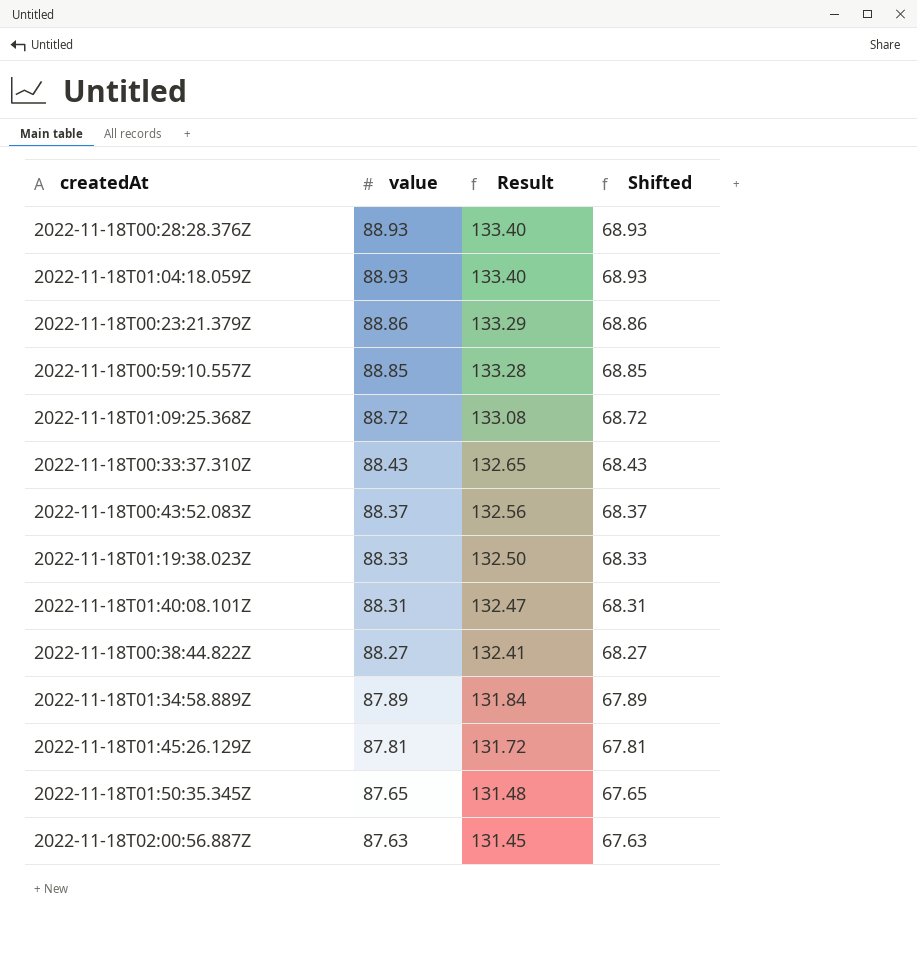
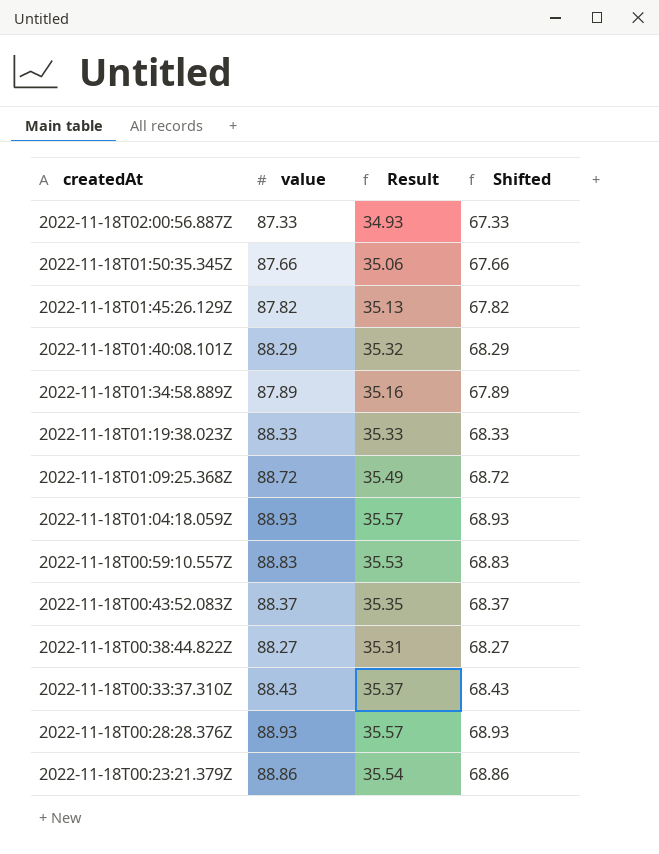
row order: value descending -> createdAt descending
column Result | formula: [value] * 1.5 -> [value] * 0.4
2022-11-18T02:00:56.887Z | value: 87.63 -> 87.33
2022-11-18T02:00:56.887Z | Shifted: 67.63 -> 67.33
2022-11-18T01:50:35.345Z | value: 87.65 -> 87.66
2022-11-18T01:50:35.345Z | Shifted: 67.65 -> 67.66
2022-11-18T01:45:26.129Z | value: 87.81 -> 87.82
2022-11-18T01:45:26.129Z | Shifted: 67.81 -> 67.82
2022-11-18T01:40:08.101Z | value: 88.31 -> 88.29
2022-11-18T01:40:08.101Z | Shifted: 68.31 -> 68.29
2022-11-18T00:59:10.557Z | value: 88.85 -> 88.83
2022-11-18T00:59:10.557Z | Shifted: 68.85 -> 68.83

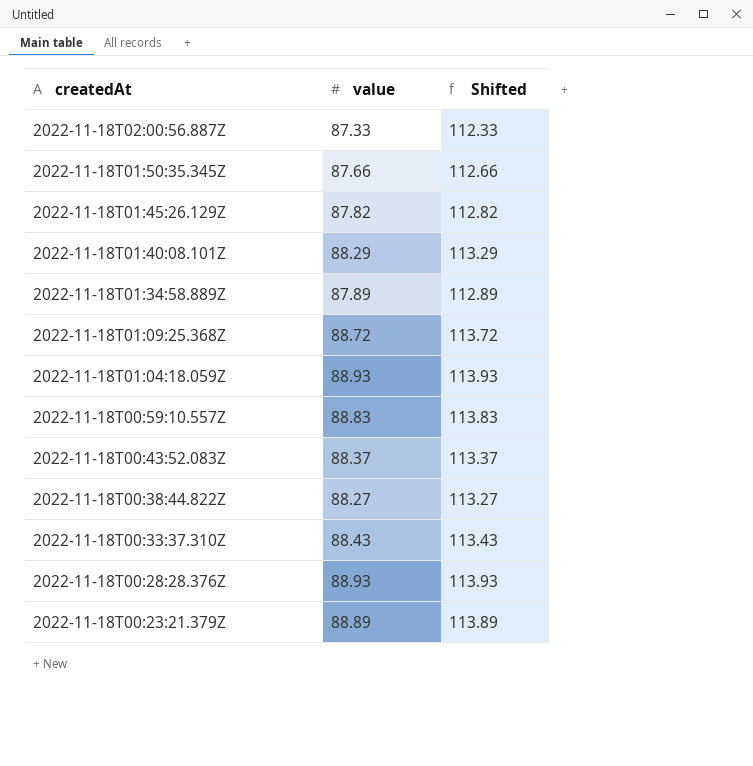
column Result | formula: [value] * 0.4 -> none
column Shifted | formula: [value] - 20 -> [value] + 25
row 2022-11-18T01:19:38.023Z: 88.33 | 35.33 | 68.33 -> none
2022-11-18T00:23:21.379Z | value: 88.86 -> 88.89

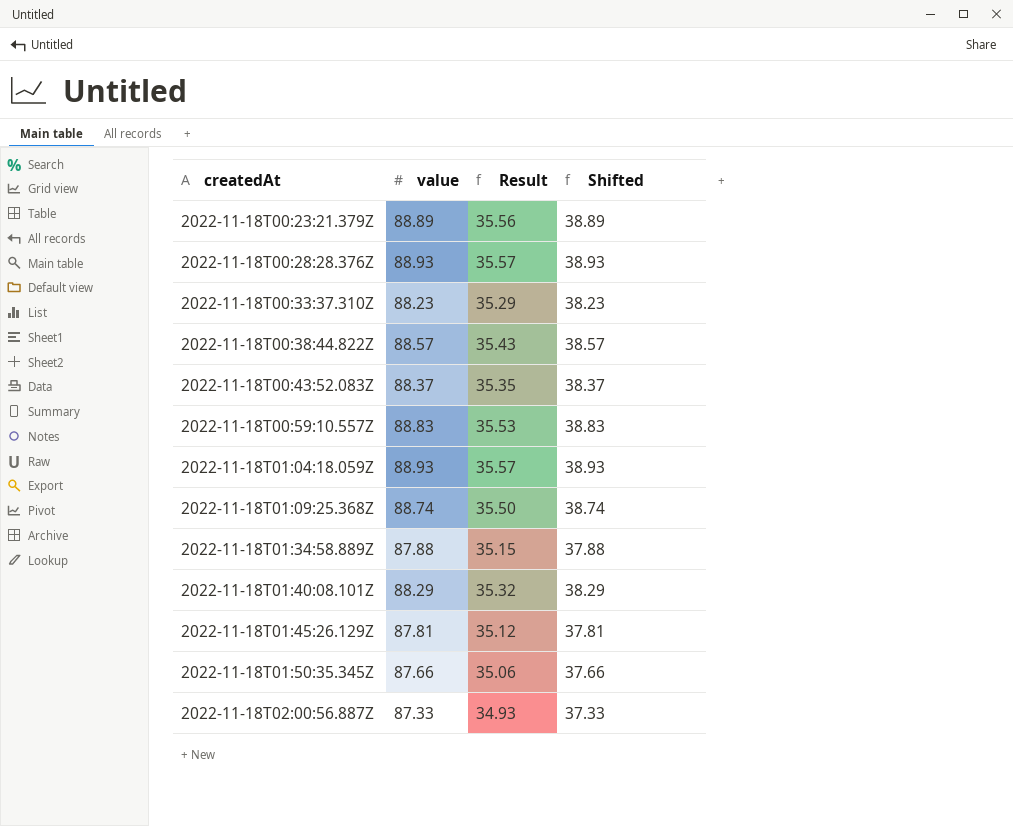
row order: createdAt descending -> createdAt ascending
column Result | formula: none -> [value] * 0.4
column Shifted | formula: [value] + 25 -> [value] - 50
2022-11-18T00:33:37.310Z | value: 88.43 -> 88.23
2022-11-18T00:38:44.822Z | value: 88.27 -> 88.57
2022-11-18T01:09:25.368Z | value: 88.72 -> 88.74
2022-11-18T01:34:58.889Z | value: 87.89 -> 87.88
2022-11-18T01:45:26.129Z | value: 87.82 -> 87.81

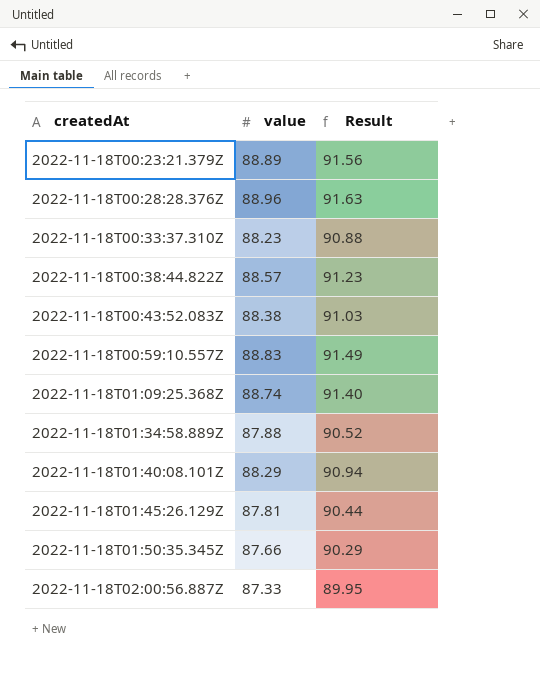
column Shifted | formula: [value] - 50 -> none
column Result | formula: [value] * 0.4 -> [value] * 1.03
row 2022-11-18T01:04:18.059Z: 88.93 | 35.57 | 38.93 -> none
2022-11-18T00:28:28.376Z | value: 88.93 -> 88.96
2022-11-18T00:43:52.083Z | value: 88.37 -> 88.38

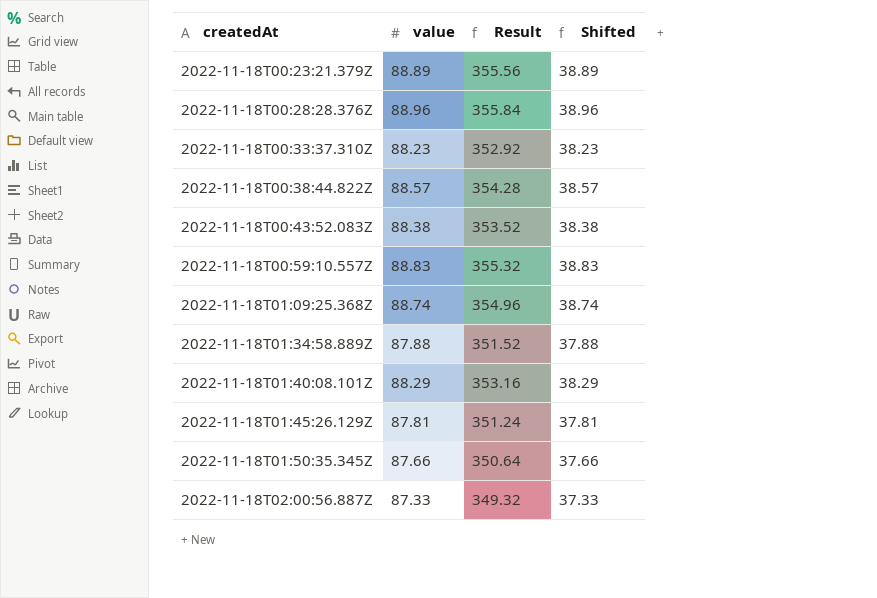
column Result | formula: [value] * 1.03 -> [value] * 4
column Shifted | formula: none -> [value] - 50

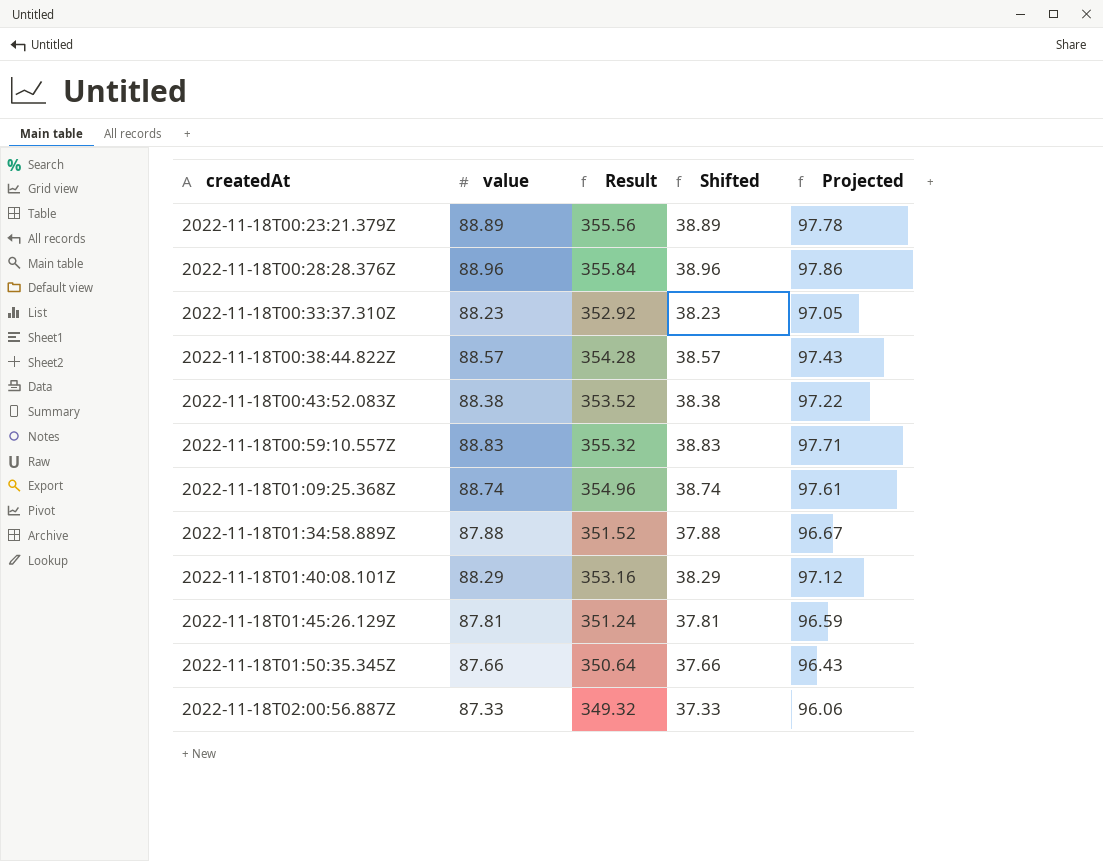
column Projected | formula: none -> [value] * 1.1

